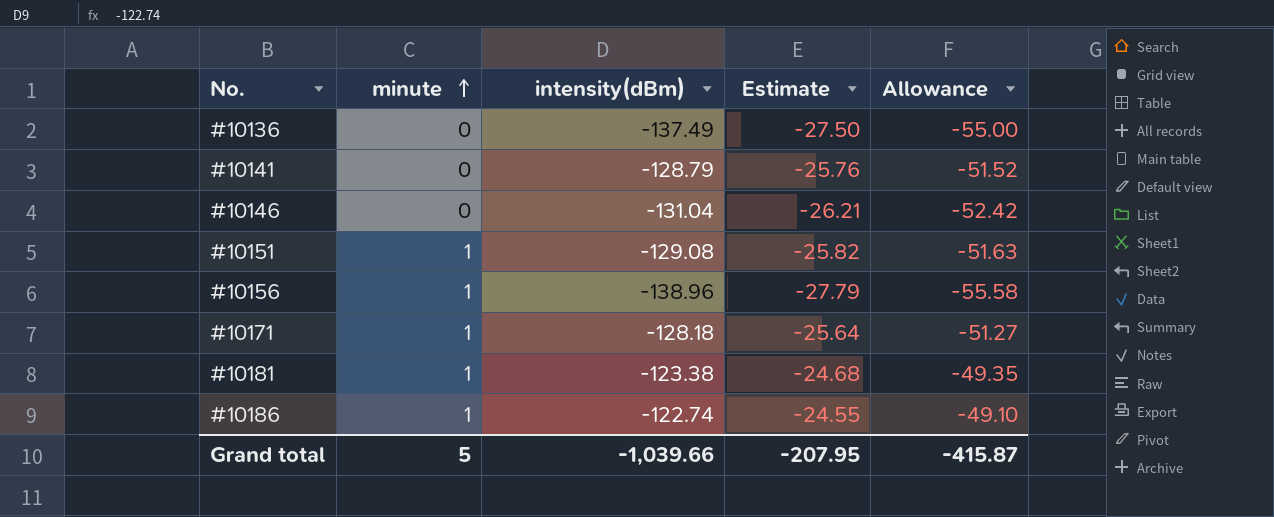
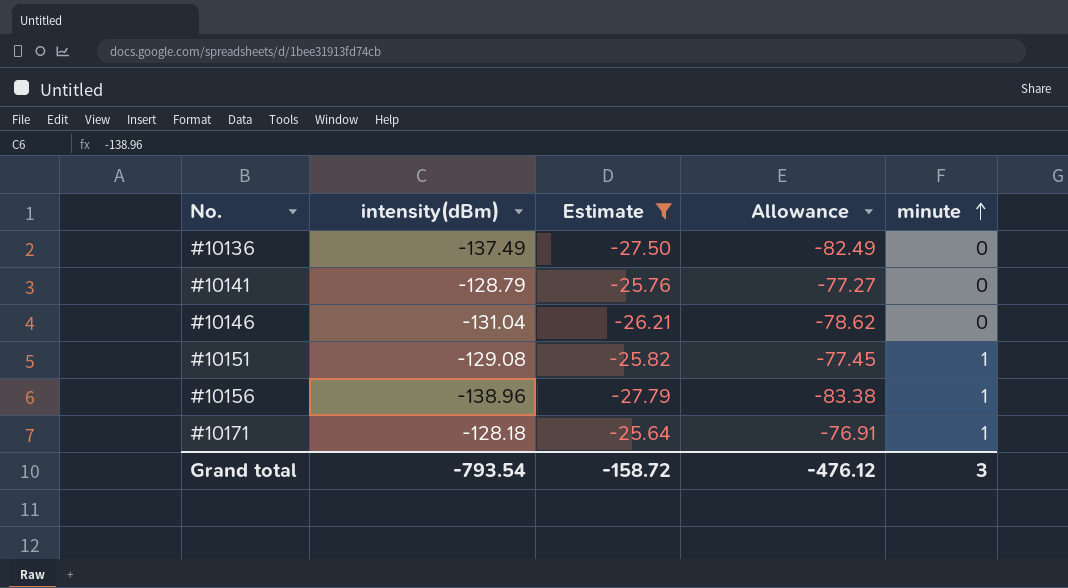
filter: none -> Estimate <= -25.64
column Allowance | formula: [intensity(dBm)] * 0.4 -> [intensity(dBm)] * 0.6
column minute | position: 2 -> 5
Grand total | intensity(dBm): -1,039.66 -> -793.54
Grand total | Estimate: -207.95 -> -158.72
Grand total | Allowance: -415.87 -> -476.12
Grand total | minute: 5 -> 3

